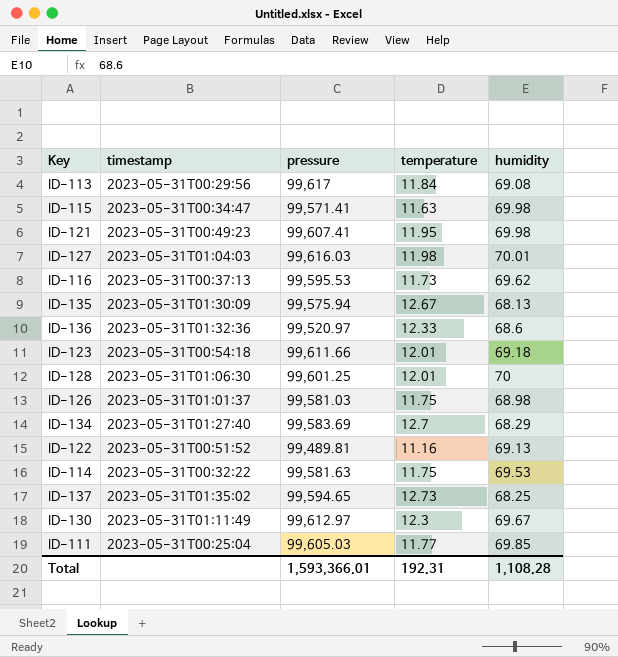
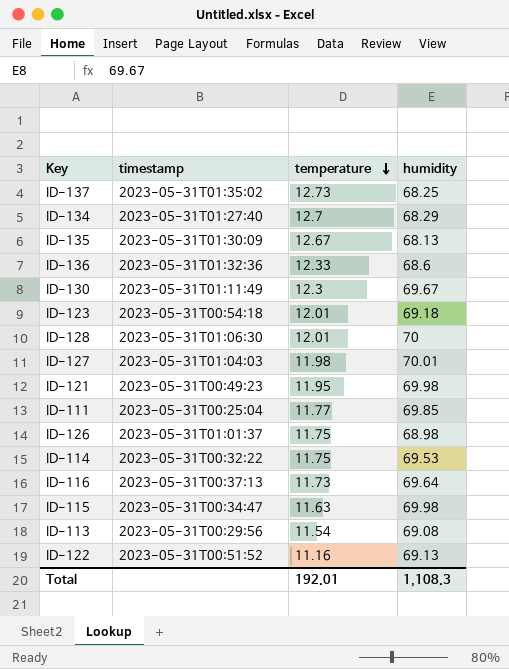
row order: none -> temperature descending
column pressure | position: 3 -> none
ID-116 | humidity: 69.62 -> 69.64
ID-113 | temperature: 11.84 -> 11.54
Total | temperature: 192.31 -> 192.01
Total | humidity: 1,108.28 -> 1,108.3

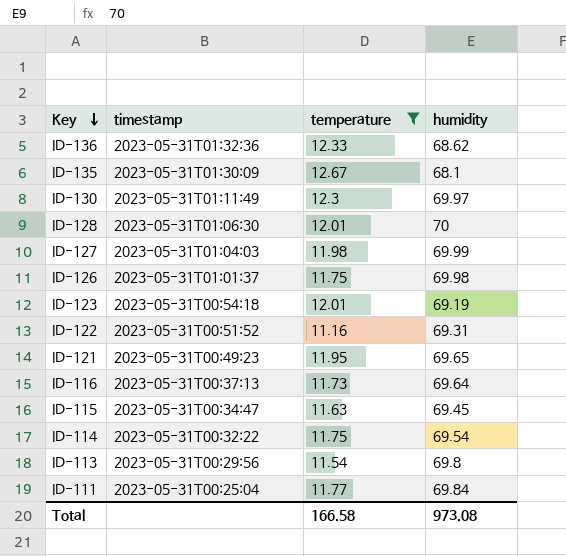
filter: none -> temperature <= 12.67
row order: temperature descending -> Key descending
ID-136 | humidity: 68.6 -> 68.62
ID-135 | humidity: 68.13 -> 68.1
ID-130 | humidity: 69.67 -> 69.97
ID-127 | humidity: 70.01 -> 69.99
ID-126 | humidity: 68.98 -> 69.98
ID-123 | humidity: 69.18 -> 69.19
ID-122 | humidity: 69.13 -> 69.31
ID-121 | humidity: 69.98 -> 69.65
ID-115 | humidity: 69.98 -> 69.45
ID-114 | humidity: 69.53 -> 69.54
ID-113 | humidity: 69.08 -> 69.8
ID-111 | humidity: 69.85 -> 69.84
Total | temperature: 192.01 -> 166.58
Total | humidity: 1,108.3 -> 973.08

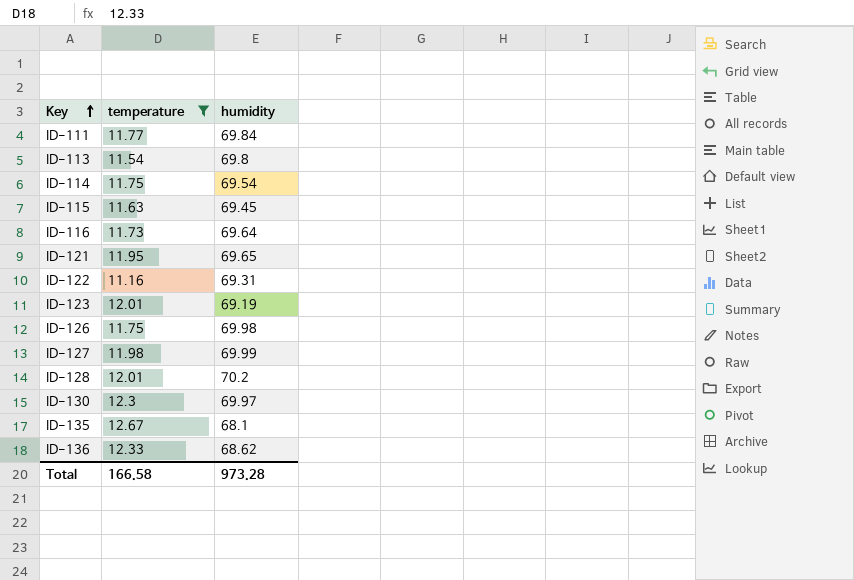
row order: Key descending -> Key ascending
column timestamp | position: 2 -> none
ID-128 | humidity: 70 -> 70.2
Total | humidity: 973.08 -> 973.28

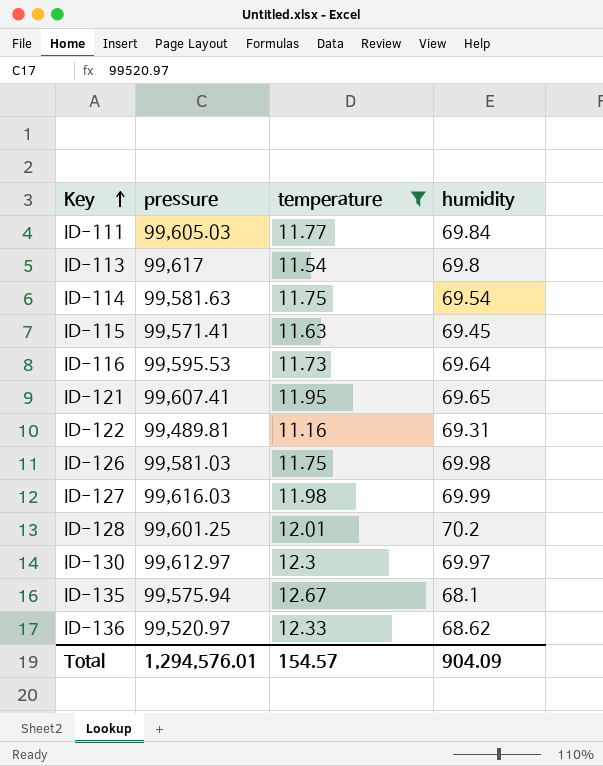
column pressure | position: none -> 2
row ID-123: 12.01 | 69.19 -> none
Total | temperature: 166.58 -> 154.57
Total | humidity: 973.28 -> 904.09

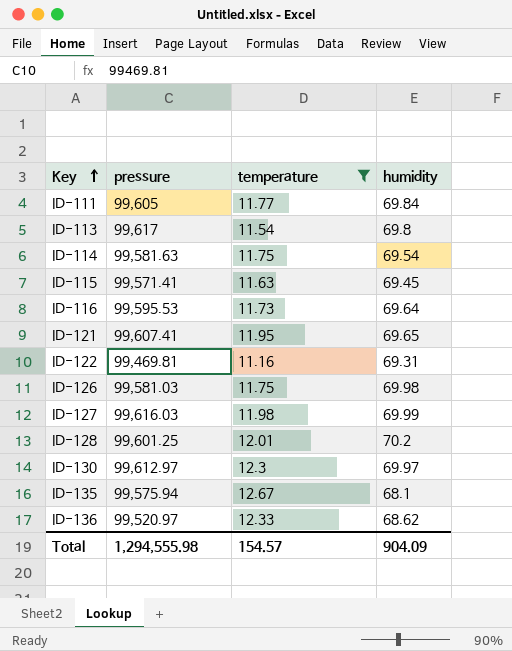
ID-111 | pressure: 99,605.03 -> 99,605
ID-122 | pressure: 99,489.81 -> 99,469.81
Total | pressure: 1,294,576.01 -> 1,294,555.98

